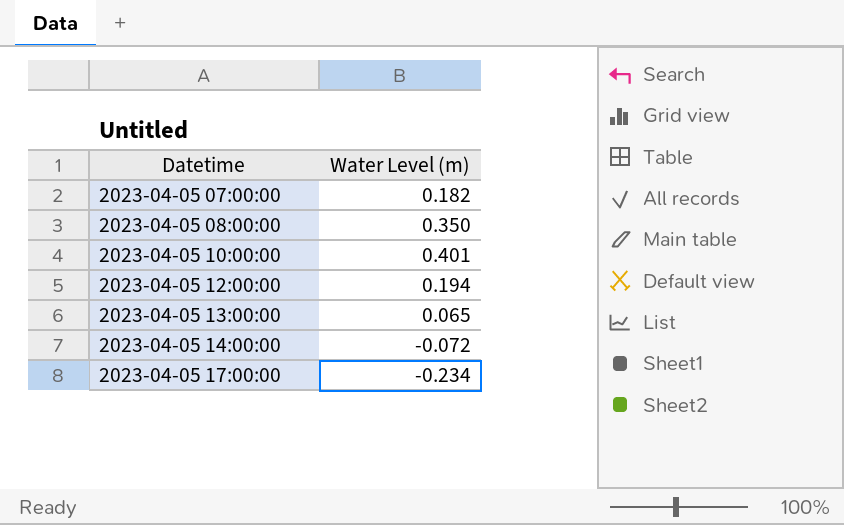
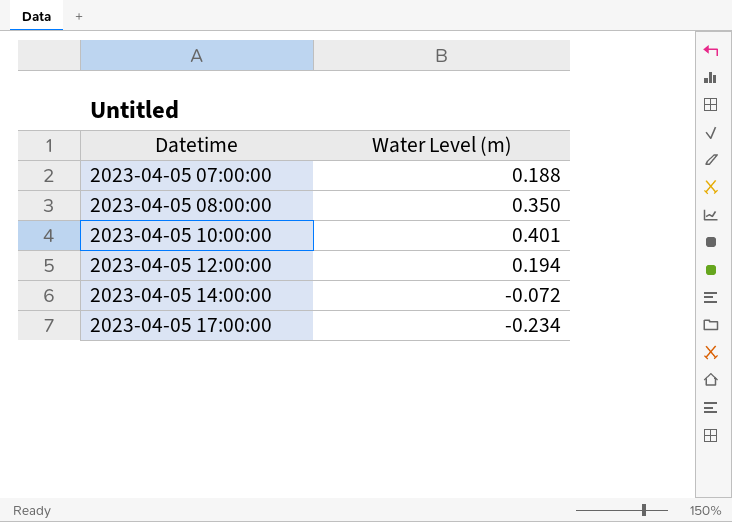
row 2023-04-05 13:00:00: 0.065 -> none
2023-04-05 07:00:00 | Water Level (m): 0.182 -> 0.188

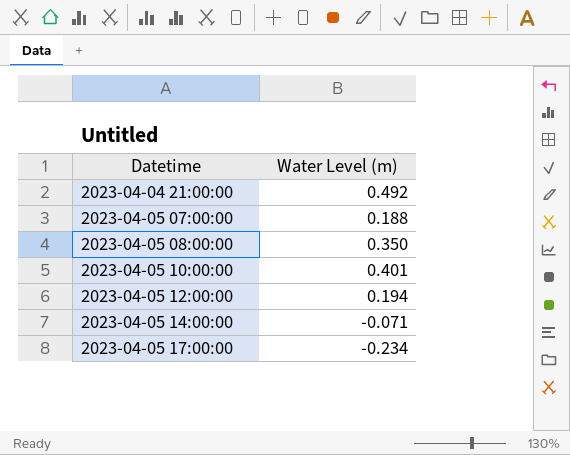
row 2023-04-04 21:00:00: none -> 0.492
2023-04-05 14:00:00 | Water Level (m): -0.072 -> -0.071

